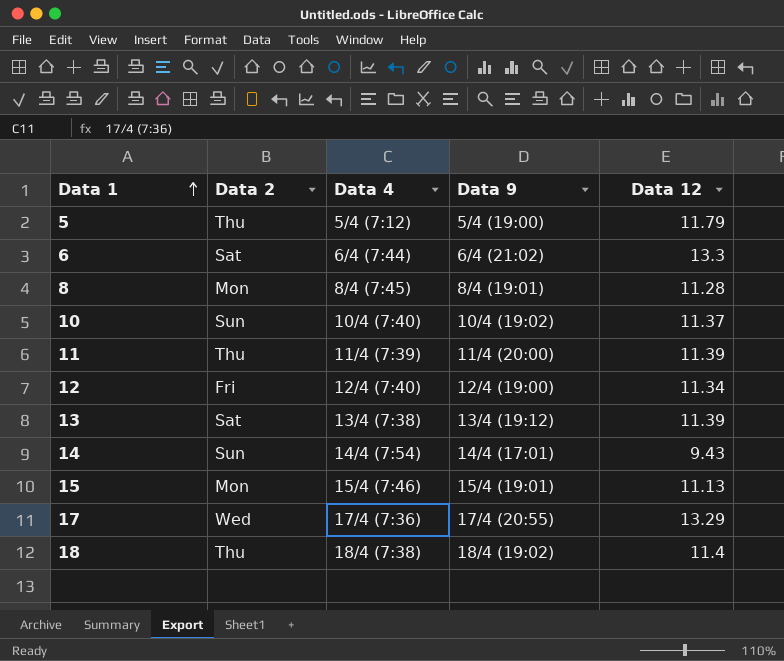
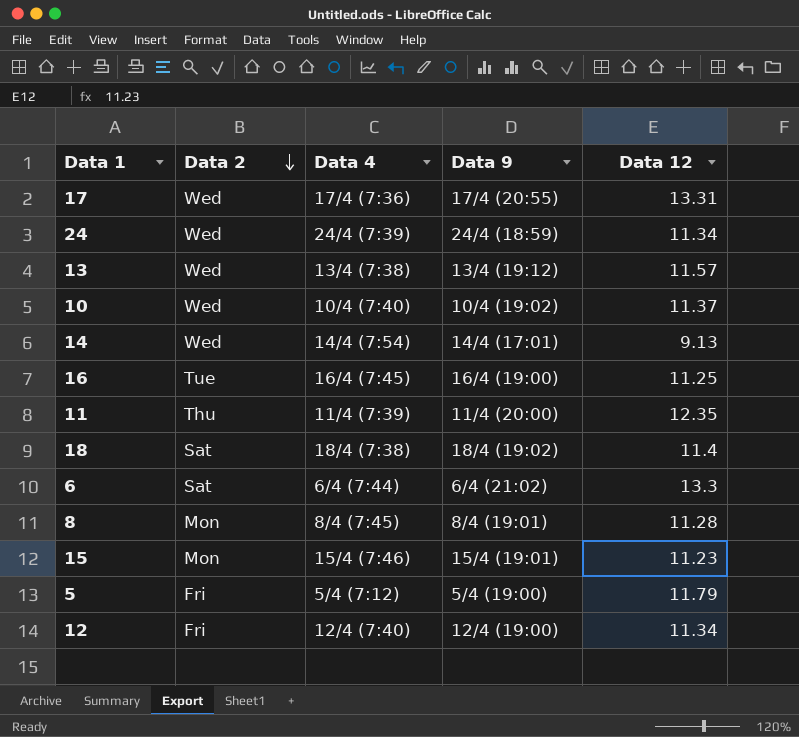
row order: Data 1 ascending -> Data 2 descending
17 | Data 12: 13.29 -> 13.31
row 24: none -> Wed | 24/4 (7:39) | 24/4 (18:59) | 11.34
13 | Data 2: Sat -> Wed
13 | Data 12: 11.39 -> 11.57
10 | Data 2: Sun -> Wed
14 | Data 2: Sun -> Wed
14 | Data 12: 9.43 -> 9.13
row 16: none -> Tue | 16/4 (7:45) | 16/4 (19:00) | 11.25
11 | Data 12: 11.39 -> 12.35
18 | Data 2: Thu -> Sat
15 | Data 12: 11.13 -> 11.23
5 | Data 2: Thu -> Fri

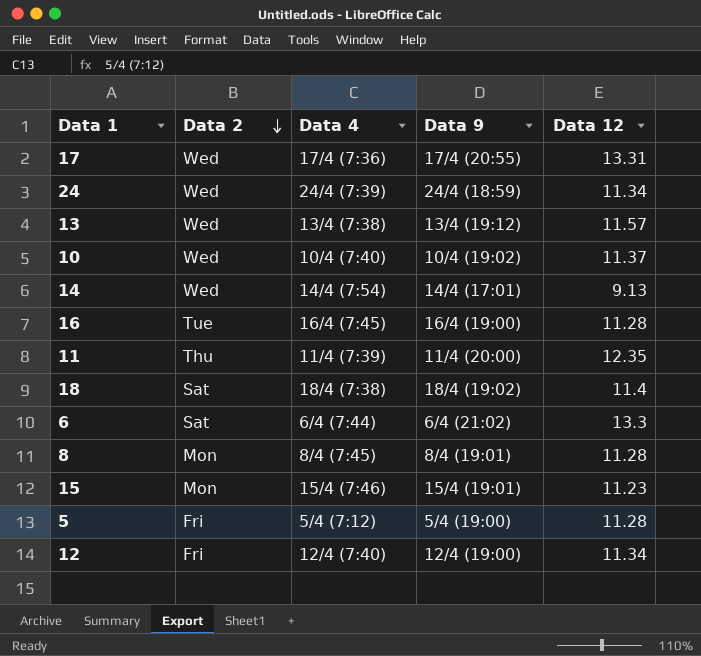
16 | Data 12: 11.25 -> 11.28
5 | Data 12: 11.79 -> 11.28

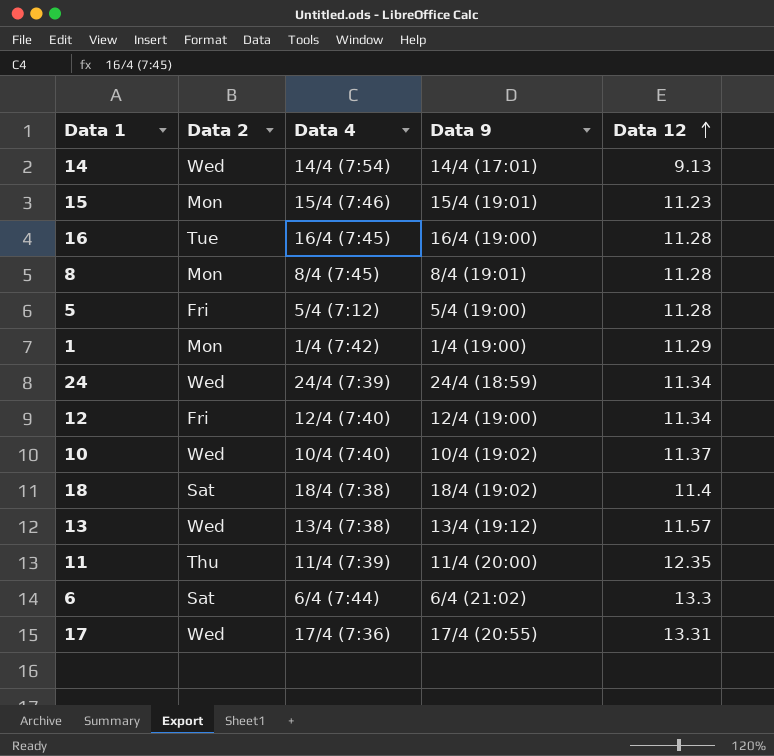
row order: Data 2 descending -> Data 12 ascending
row 1: none -> Mon | 1/4 (7:42) | 1/4 (19:00) | 11.29

